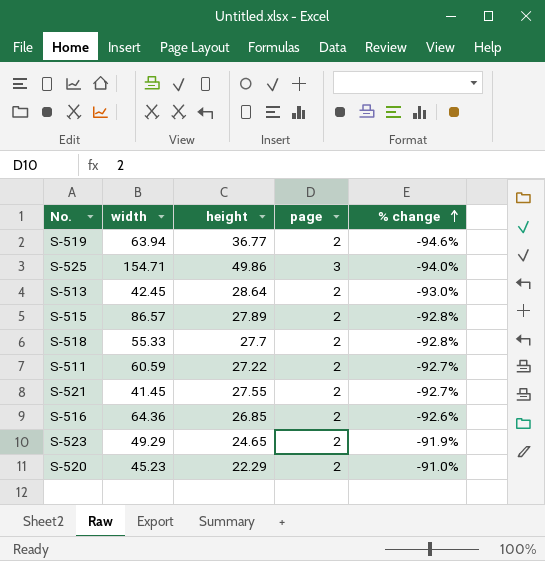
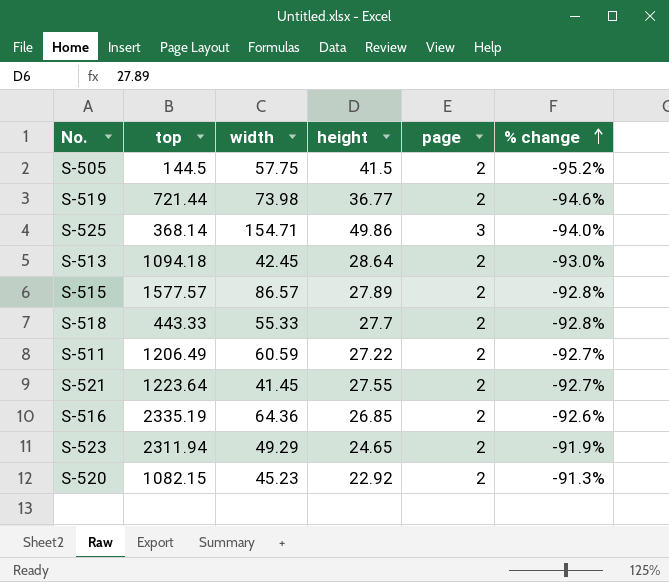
column top | position: none -> 2
row S-505: none -> 144.5 | 57.75 | 41.5 | 2 | -95.2%
S-519 | width: 63.94 -> 73.98
S-520 | height: 22.29 -> 22.92
S-520 | % change: -91.0% -> -91.3%

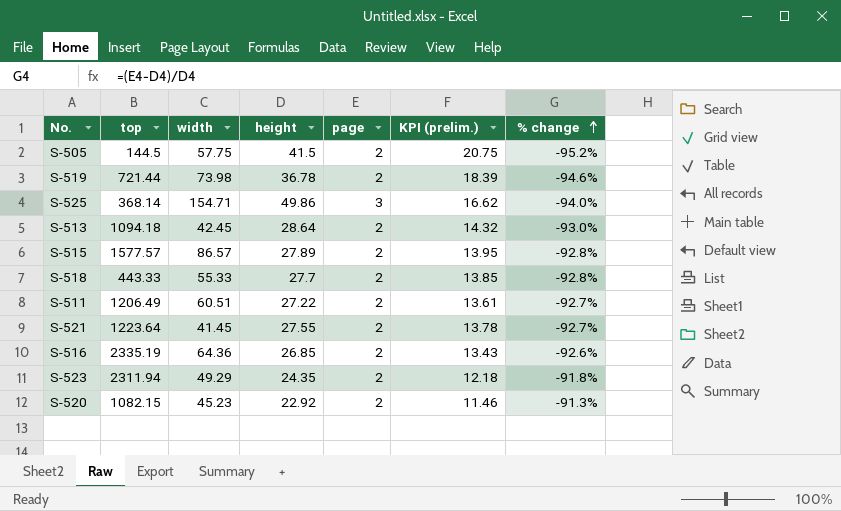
column KPI (prelim.) | formula: none -> [height] / [page]
S-519 | height: 36.77 -> 36.78
S-511 | width: 60.59 -> 60.51
S-523 | height: 24.65 -> 24.35
S-523 | % change: -91.9% -> -91.8%

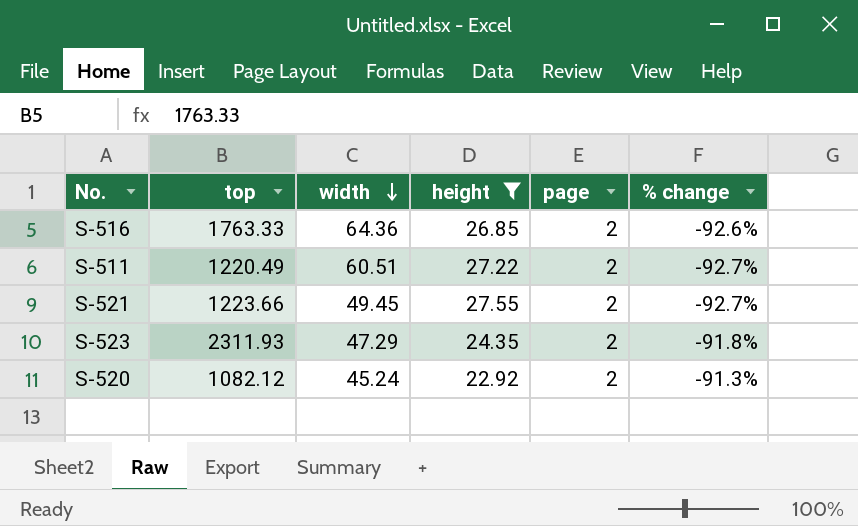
filter: none -> height <= 27.55
row order: % change ascending -> width descending
column KPI (prelim.) | formula: [height] / [page] -> none
S-516 | top: 2335.19 -> 1763.33
S-511 | top: 1206.49 -> 1220.49
S-521 | top: 1223.64 -> 1223.66
S-521 | width: 41.45 -> 49.45
S-523 | top: 2311.94 -> 2311.93
S-523 | width: 49.29 -> 47.29
S-520 | top: 1082.15 -> 1082.12
S-520 | width: 45.23 -> 45.24

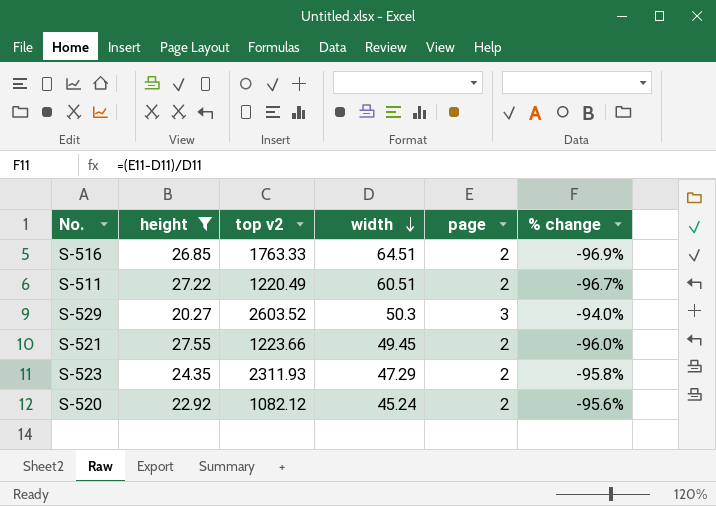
column height | position: 4 -> 2
column name: top -> top v2
column % change | formula: ([page] - [height]) / [height] -> ([page] - [width]) / [width]
S-516 | width: 64.36 -> 64.51
row S-529: none -> 20.27 | 2603.52 | 50.3 | 3 | -94.0%

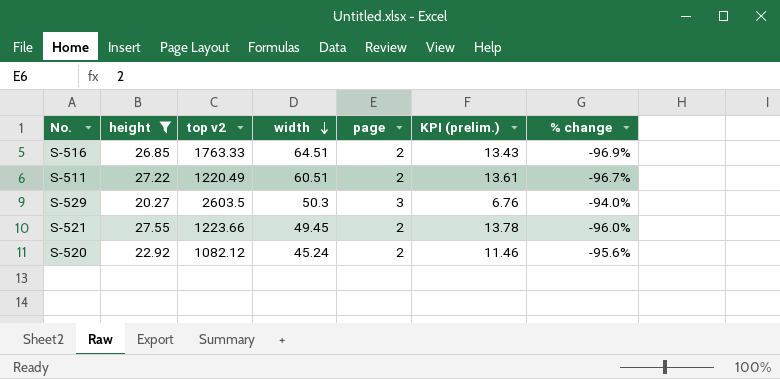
column KPI (prelim.) | formula: none -> [height] / [page]
row S-523: 24.35 | 2311.93 | 47.29 | 2 | -95.8% -> none
S-529 | top v2: 2603.52 -> 2603.5

